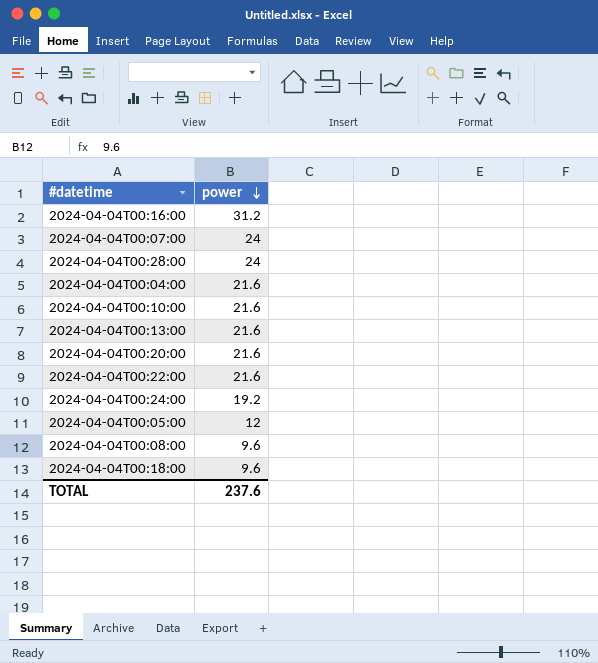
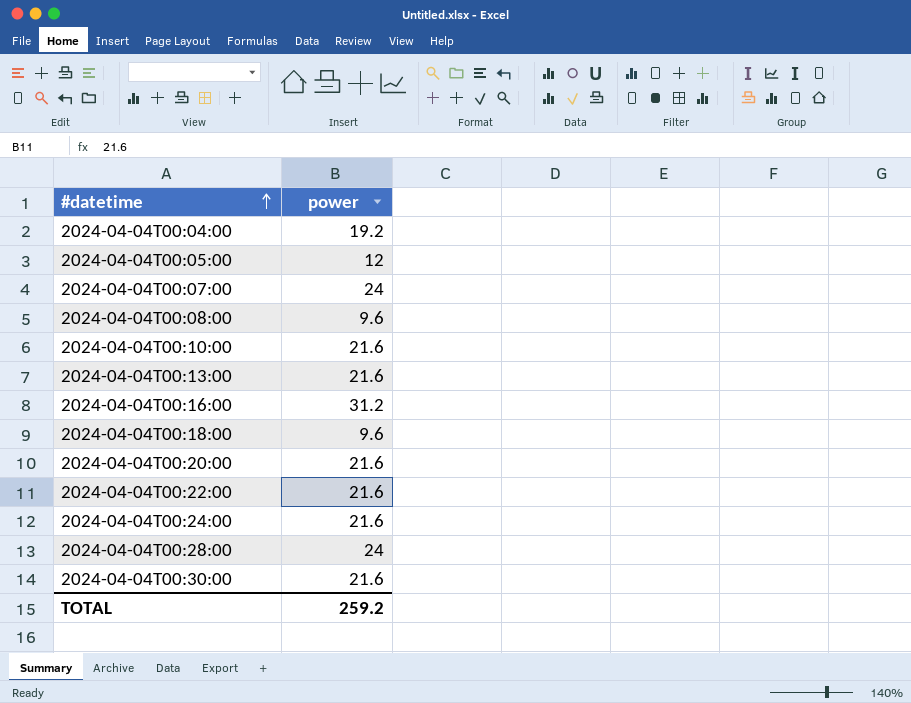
row order: power descending -> #datetime ascending
2024-04-04T00:04:00 | power: 21.6 -> 19.2
2024-04-04T00:24:00 | power: 19.2 -> 21.6
row 2024-04-04T00:30:00: none -> 21.6
TOTAL | power: 237.6 -> 259.2

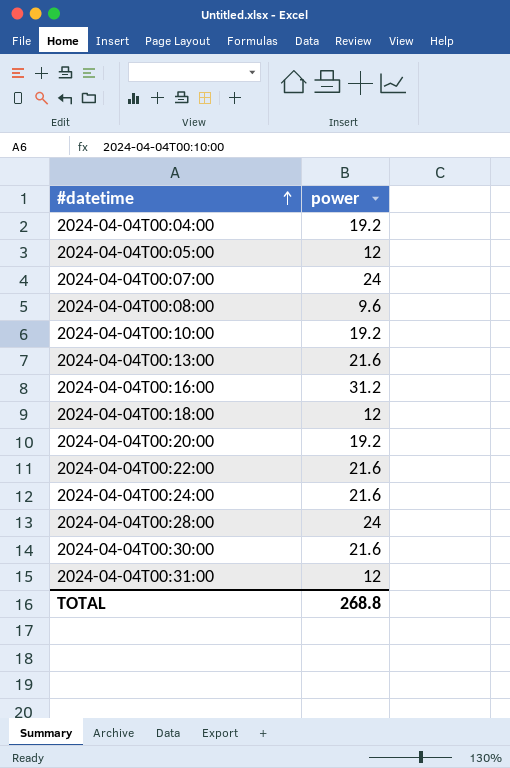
2024-04-04T00:10:00 | power: 21.6 -> 19.2
2024-04-04T00:18:00 | power: 9.6 -> 12
2024-04-04T00:20:00 | power: 21.6 -> 19.2
row 2024-04-04T00:31:00: none -> 12
TOTAL | power: 259.2 -> 268.8

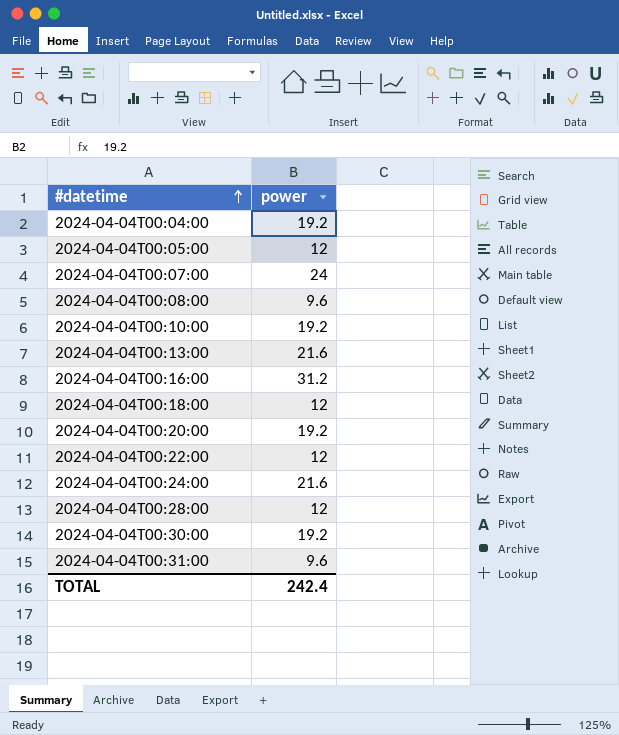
2024-04-04T00:22:00 | power: 21.6 -> 12
2024-04-04T00:28:00 | power: 24 -> 12
2024-04-04T00:30:00 | power: 21.6 -> 19.2
2024-04-04T00:31:00 | power: 12 -> 9.6
TOTAL | power: 268.8 -> 242.4

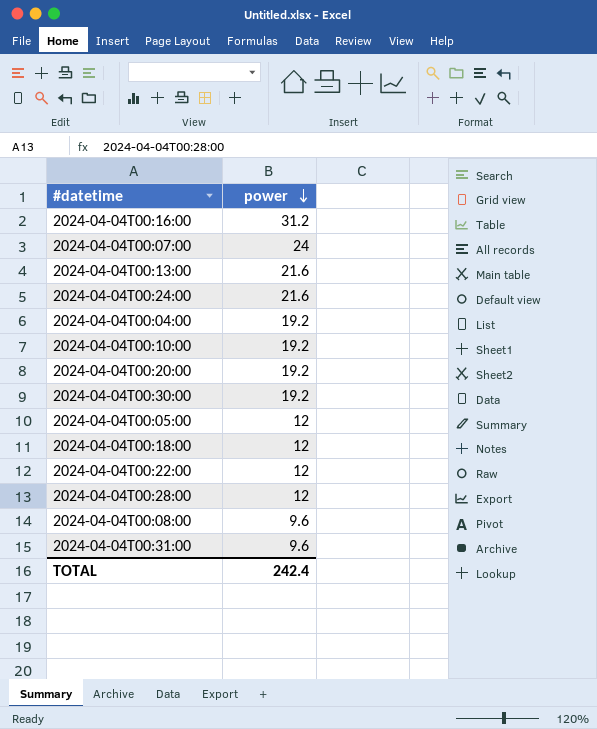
row order: #datetime ascending -> power descending

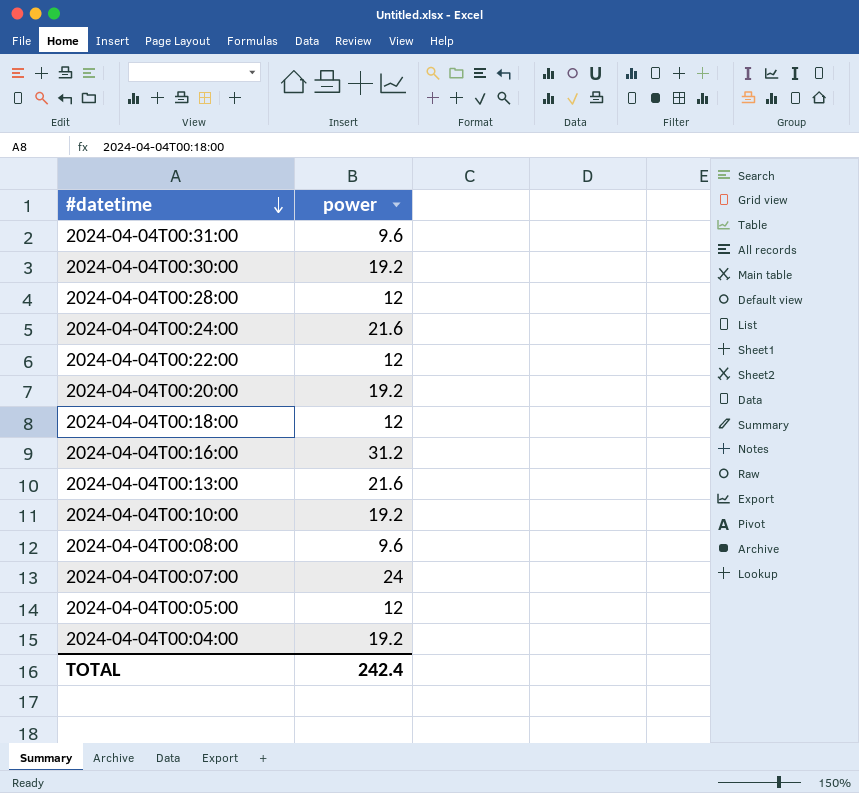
row order: power descending -> #datetime descending

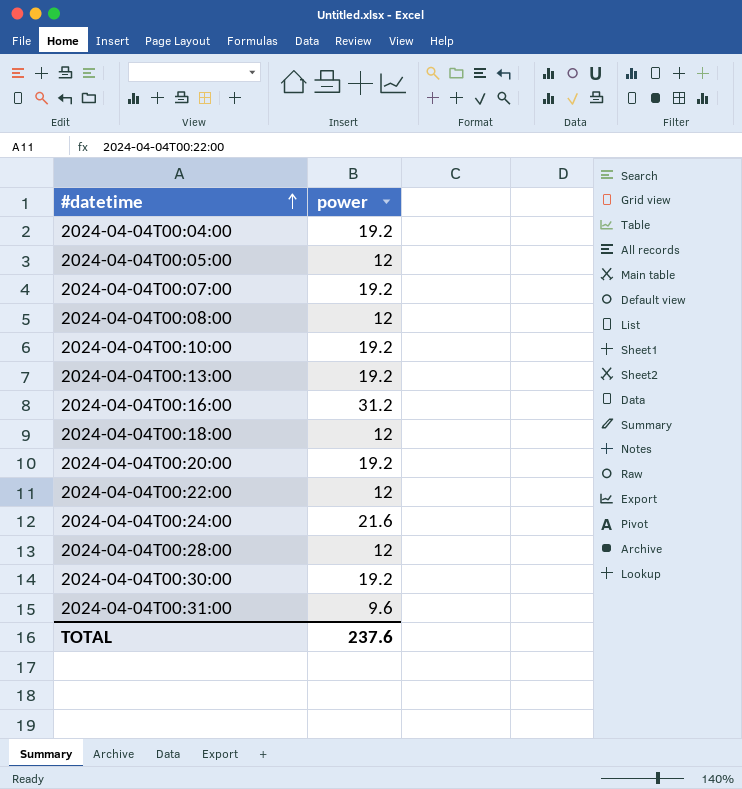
row order: #datetime descending -> #datetime ascending
2024-04-04T00:07:00 | power: 24 -> 19.2
2024-04-04T00:08:00 | power: 9.6 -> 12
2024-04-04T00:13:00 | power: 21.6 -> 19.2
TOTAL | power: 242.4 -> 237.6

